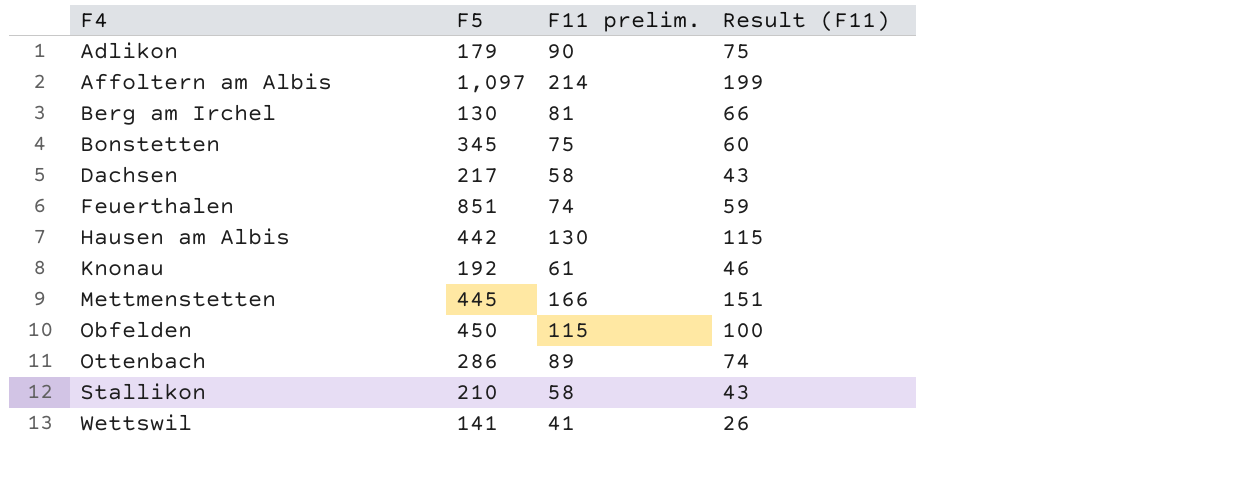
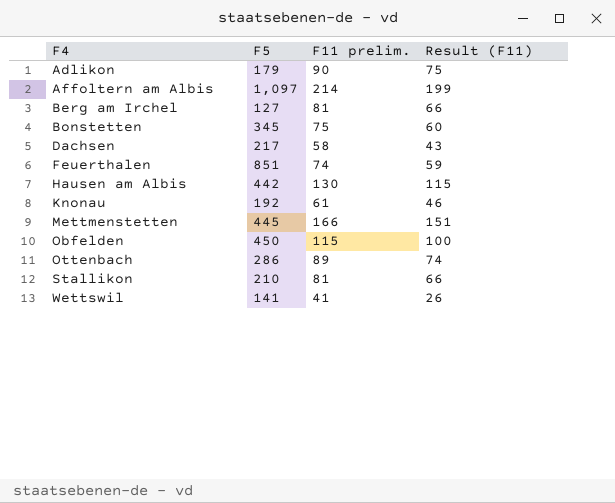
Berg am Irchel | F5: 130 -> 127
Stallikon | F11 prelim.: 58 -> 81
Stallikon | Result (F11): 43 -> 66

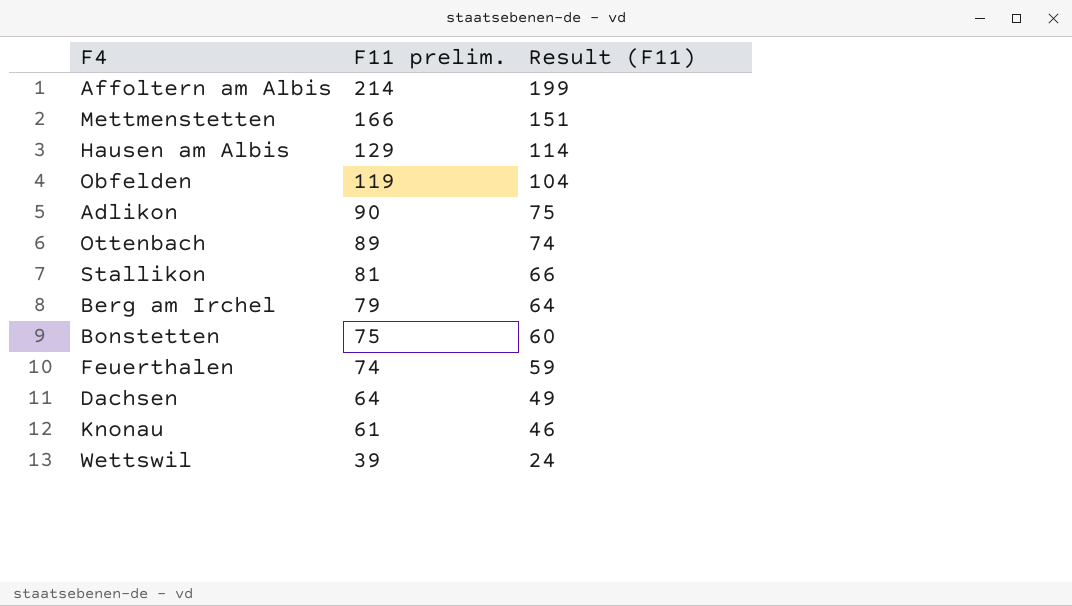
row order: F4 ascending -> F11 prelim. descending
column F5 | position: 2 -> none
Hausen am Albis | F11 prelim.: 130 -> 129
Hausen am Albis | Result (F11): 115 -> 114
Obfelden | F11 prelim.: 115 -> 119
Obfelden | Result (F11): 100 -> 104
Berg am Irchel | F11 prelim.: 81 -> 79
Berg am Irchel | Result (F11): 66 -> 64
Dachsen | F11 prelim.: 58 -> 64
Dachsen | Result (F11): 43 -> 49
Wettswil | F11 prelim.: 41 -> 39
Wettswil | Result (F11): 26 -> 24

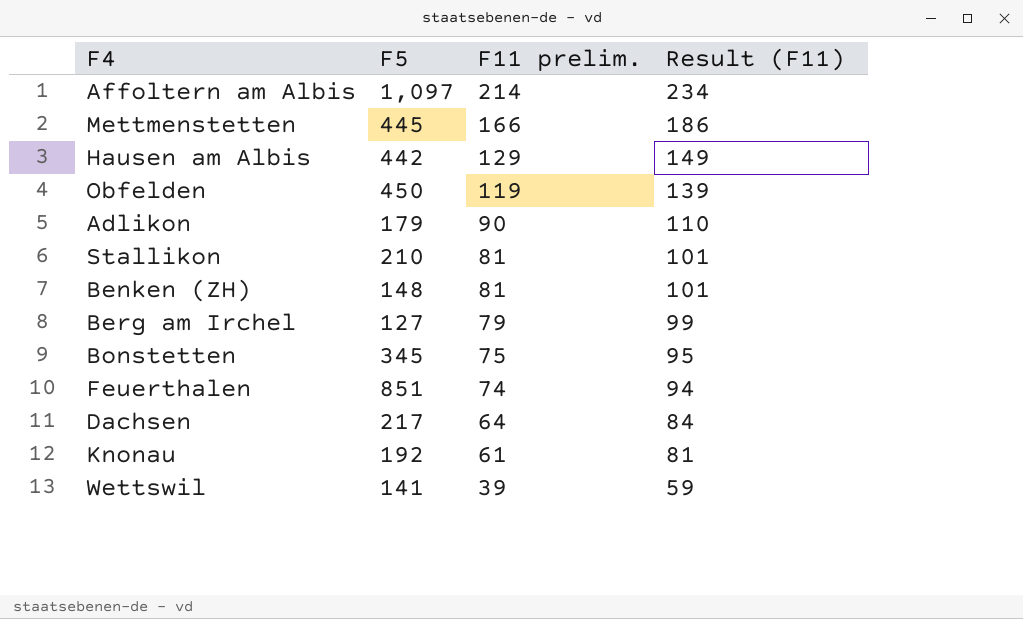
column F5 | position: none -> 2
column Result (F11) | formula: [F11 prelim.] - 15 -> [F11 prelim.] + 20
row Ottenbach: 89 | 74 -> none
row Benken (ZH): none -> 148 | 81 | 101

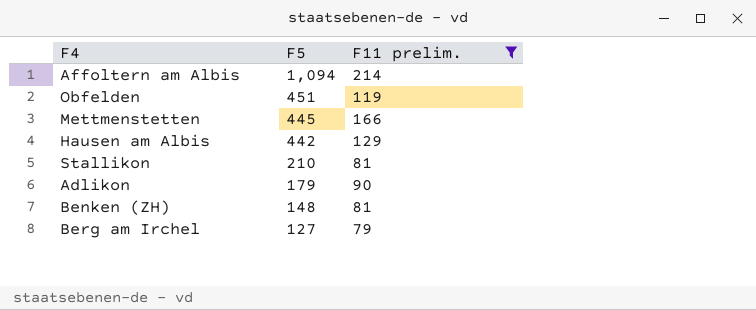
filter: none -> F11 prelim. >= 79
row order: F11 prelim. descending -> F5 descending
column Result (F11) | formula: [F11 prelim.] + 20 -> none
Affoltern am Albis | F5: 1,097 -> 1,094
Obfelden | F5: 450 -> 451

